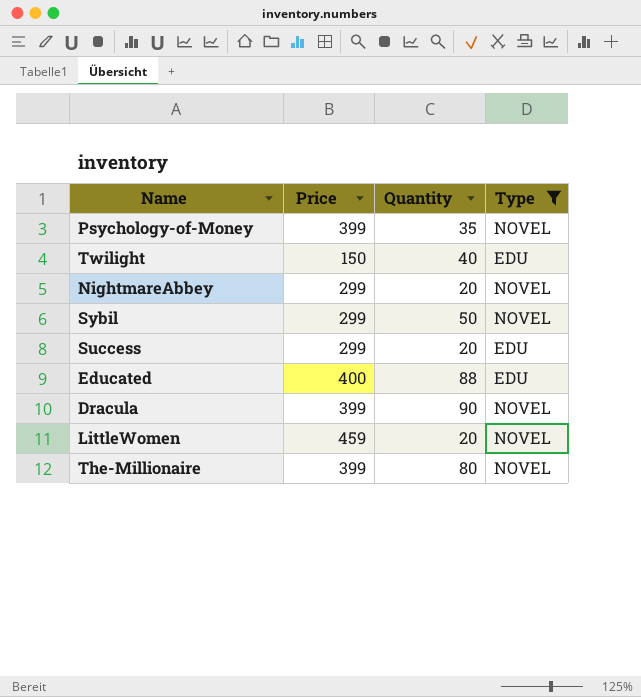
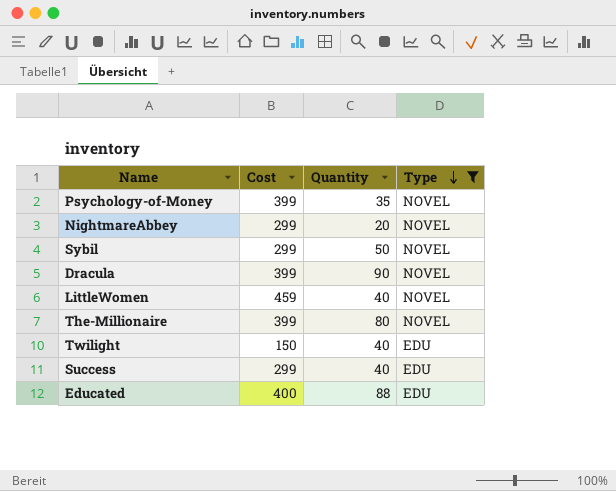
row order: none -> Type descending
column name: Price -> Cost
LittleWomen | Quantity: 20 -> 40
Success | Quantity: 20 -> 40

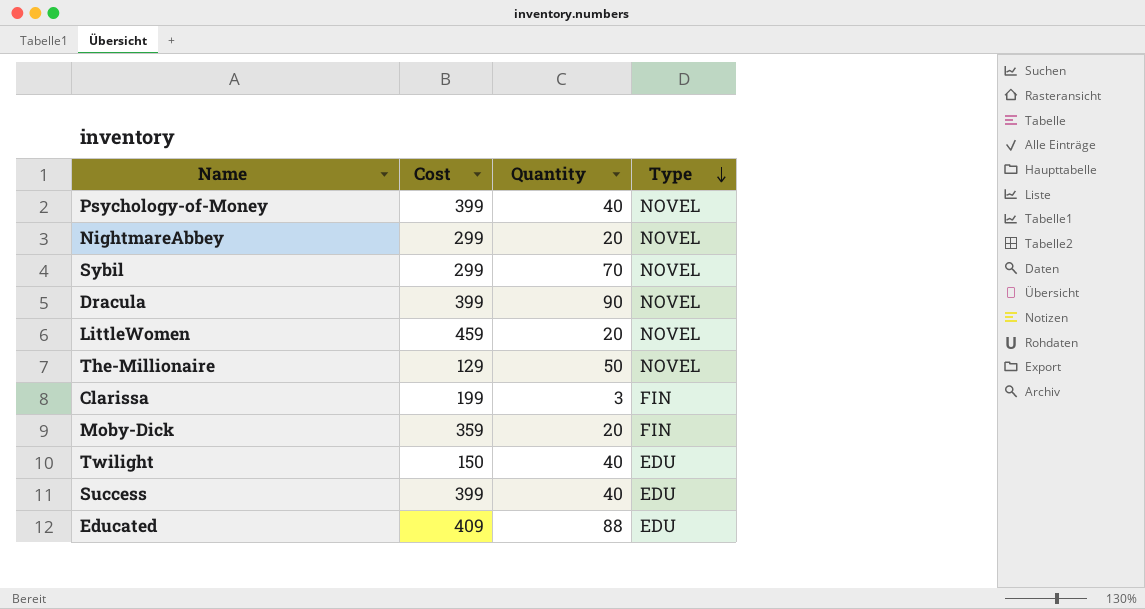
filter: Type != FIN -> none
Psychology-of-Money | Quantity: 35 -> 40
Sybil | Quantity: 50 -> 70
LittleWomen | Quantity: 40 -> 20
The-Millionaire | Cost: 399 -> 129
The-Millionaire | Quantity: 80 -> 50
Success | Cost: 299 -> 399
Educated | Cost: 400 -> 409

